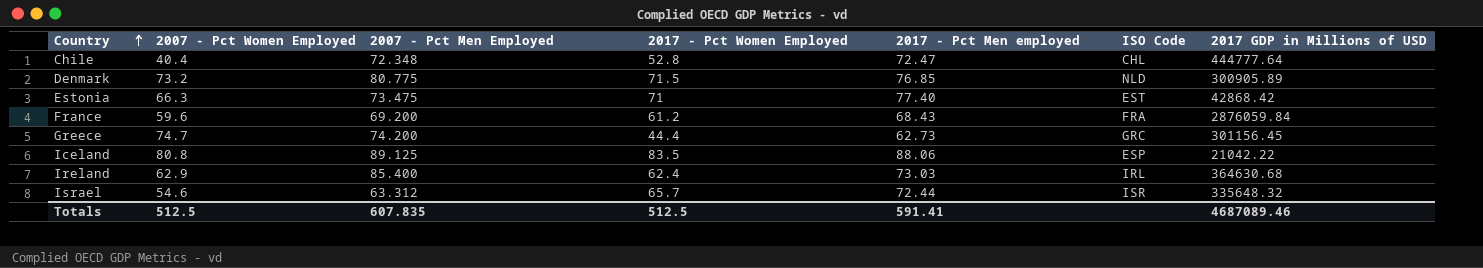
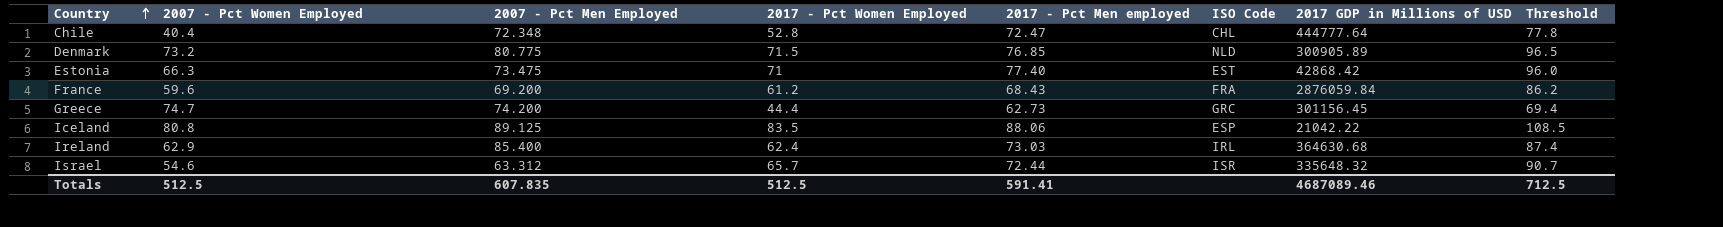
column Threshold | formula: none -> [2017 - Pct Women Employed] + 25

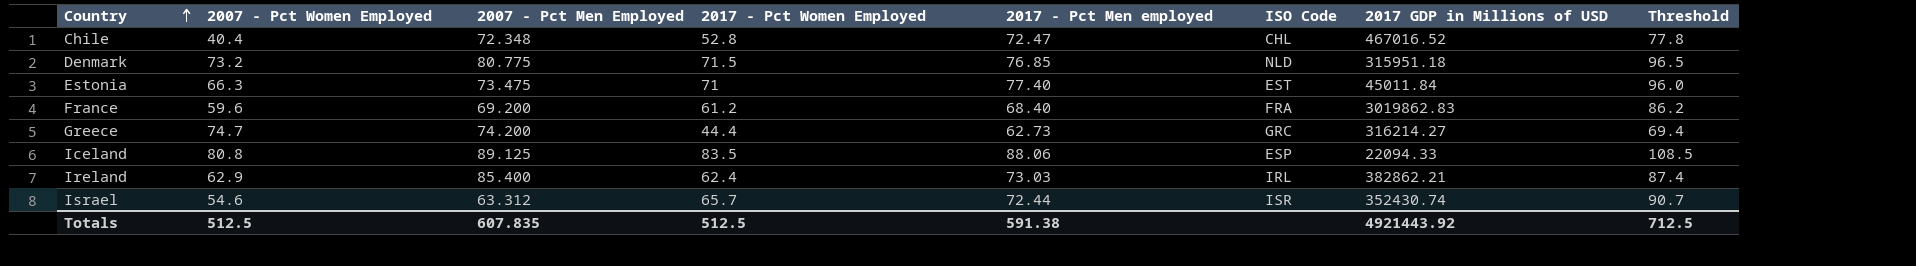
Chile | 2017 GDP in Millions of USD: 444777.64 -> 467016.52
Denmark | 2017 GDP in Millions of USD: 300905.89 -> 315951.18
Estonia | 2017 GDP in Millions of USD: 42868.42 -> 45011.84
France | 2017 - Pct Men employed: 68.43 -> 68.40
France | 2017 GDP in Millions of USD: 2876059.84 -> 3019862.83
Greece | 2017 GDP in Millions of USD: 301156.45 -> 316214.27
Iceland | 2017 GDP in Millions of USD: 21042.22 -> 22094.33
Ireland | 2017 GDP in Millions of USD: 364630.68 -> 382862.21
Israel | 2017 GDP in Millions of USD: 335648.32 -> 352430.74
Totals | 2017 - Pct Men employed: 591.41 -> 591.38
Totals | 2017 GDP in Millions of USD: 4687089.46 -> 4921443.92

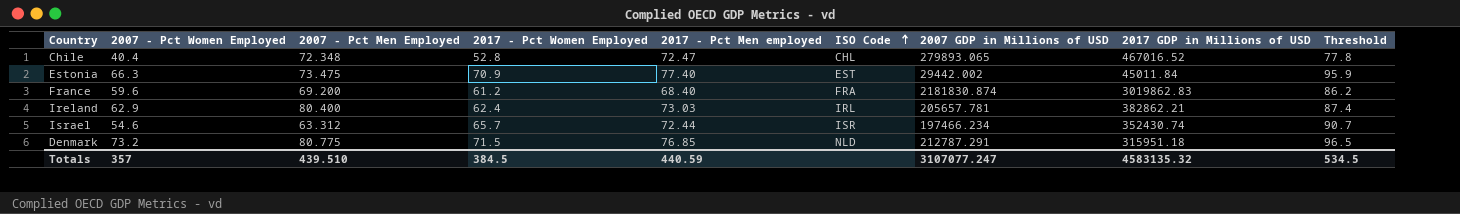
row order: Country ascending -> ISO Code ascending
column 2007 GDP in Millions of USD | position: none -> 7
row Greece: 74.7 | 74.200 | 44.4 | 62.73 | GRC | 316214.27 | 69.4 -> none
row Iceland: 80.8 | 89.125 | 83.5 | 88.06 | ESP | 22094.33 | 108.5 -> none
Estonia | 2017 - Pct Women Employed: 71 -> 70.9
Estonia | Threshold: 96.0 -> 95.9
Ireland | 2007 - Pct Men Employed: 85.400 -> 80.400
Totals | 2007 - Pct Women Employed: 512.5 -> 357
Totals | 2007 - Pct Men Employed: 607.835 -> 439.510
Totals | 2017 - Pct Women Employed: 512.5 -> 384.5
Totals | 2017 - Pct Men employed: 591.38 -> 440.59
Totals | 2017 GDP in Millions of USD: 4921443.92 -> 4583135.32
Totals | Threshold: 712.5 -> 534.5

